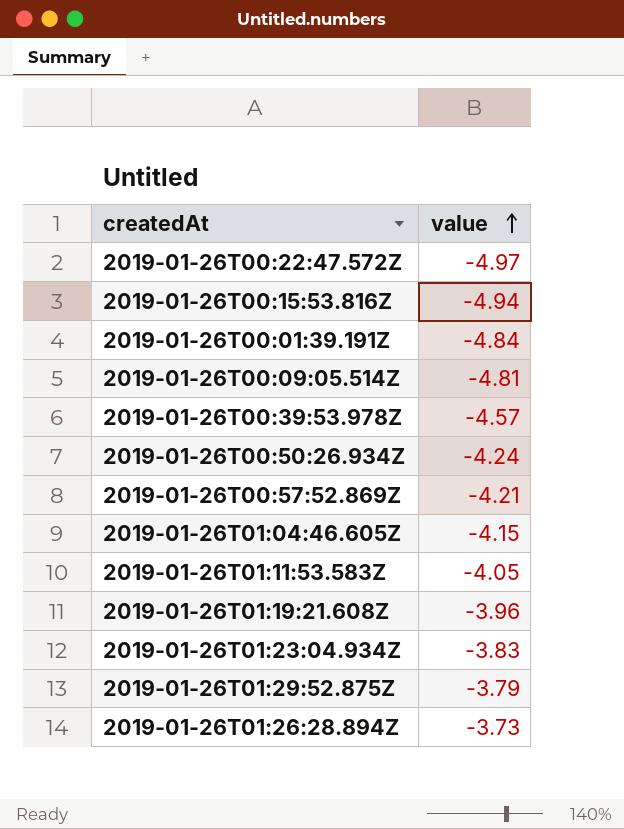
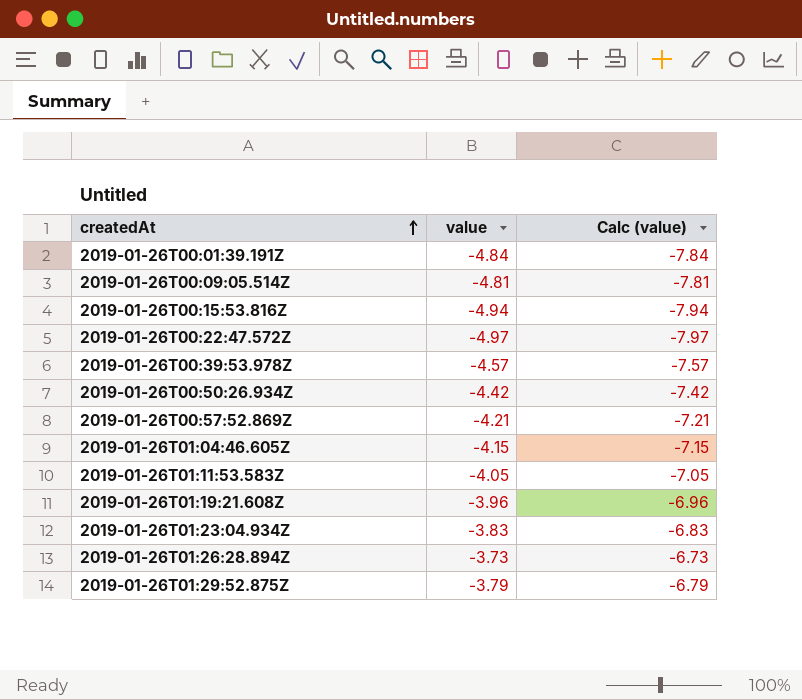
row order: value ascending -> createdAt ascending
column Calc (value) | formula: none -> [value] - 3
2019-01-26T00:50:26.934Z | value: -4.24 -> -4.42

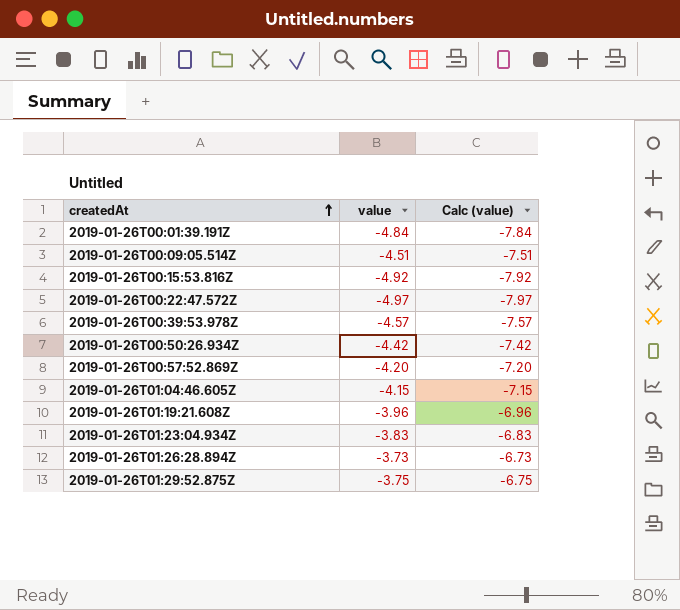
row 2019-01-26T01:11:53.583Z: -4.05 | -7.05 -> none
2019-01-26T00:09:05.514Z | value: -4.81 -> -4.51
2019-01-26T00:09:05.514Z | Calc (value): -7.81 -> -7.51
2019-01-26T00:15:53.816Z | value: -4.94 -> -4.92
2019-01-26T00:15:53.816Z | Calc (value): -7.94 -> -7.92
2019-01-26T00:57:52.869Z | value: -4.21 -> -4.20
2019-01-26T00:57:52.869Z | Calc (value): -7.21 -> -7.20
2019-01-26T01:29:52.875Z | value: -3.79 -> -3.75
2019-01-26T01:29:52.875Z | Calc (value): -6.79 -> -6.75

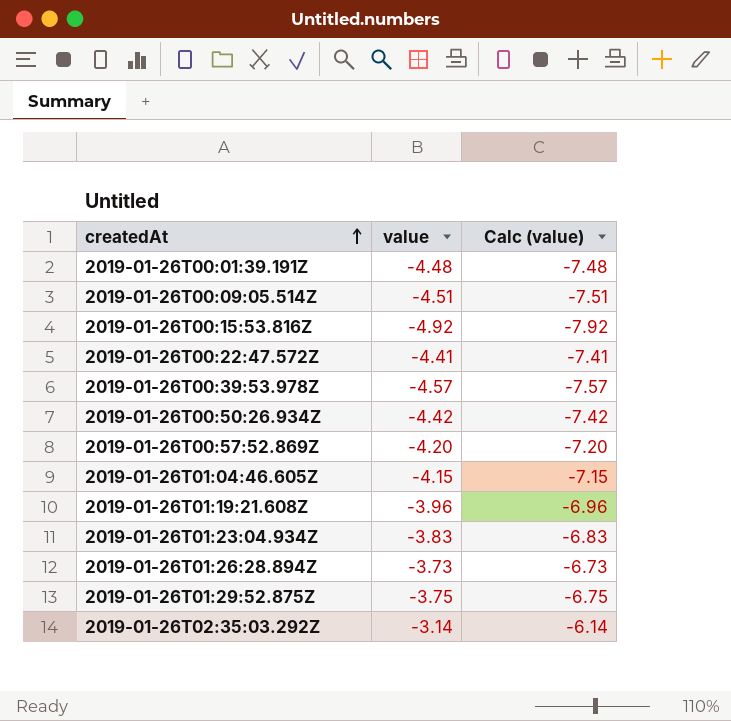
2019-01-26T00:01:39.191Z | value: -4.84 -> -4.48
2019-01-26T00:01:39.191Z | Calc (value): -7.84 -> -7.48
2019-01-26T00:22:47.572Z | value: -4.97 -> -4.41
2019-01-26T00:22:47.572Z | Calc (value): -7.97 -> -7.41
row 2019-01-26T02:35:03.292Z: none -> -3.14 | -6.14

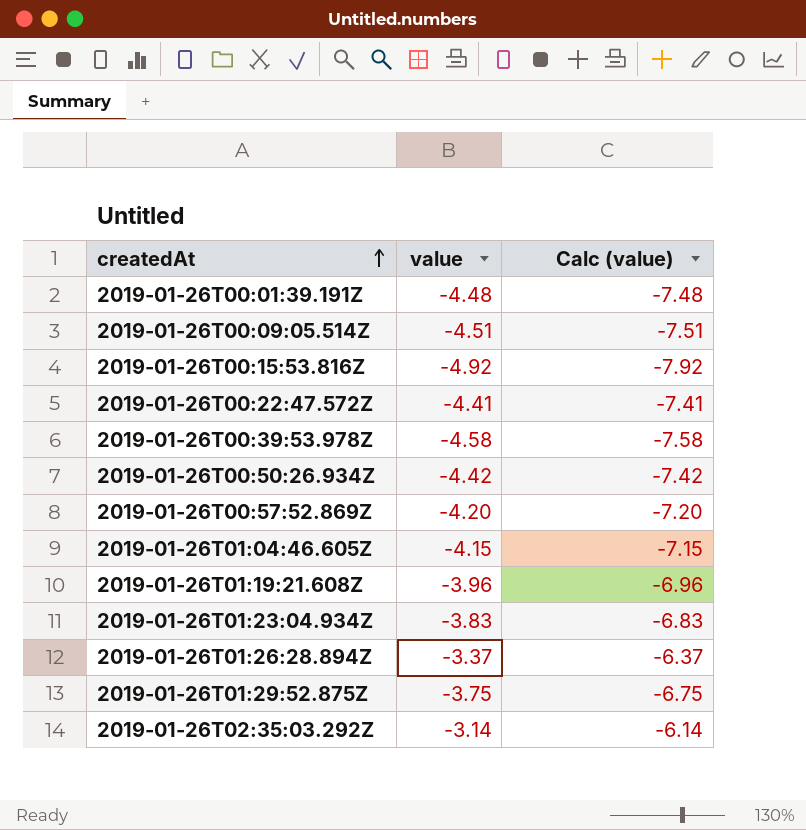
2019-01-26T00:39:53.978Z | value: -4.57 -> -4.58
2019-01-26T00:39:53.978Z | Calc (value): -7.57 -> -7.58
2019-01-26T01:26:28.894Z | value: -3.73 -> -3.37
2019-01-26T01:26:28.894Z | Calc (value): -6.73 -> -6.37

